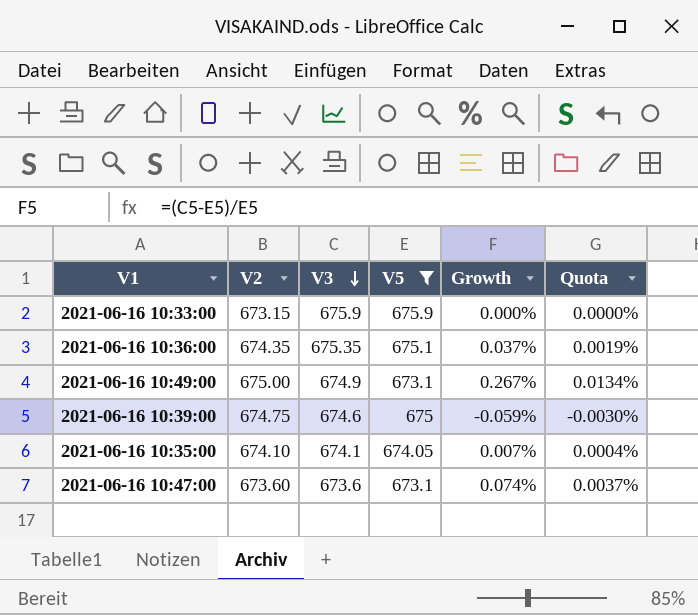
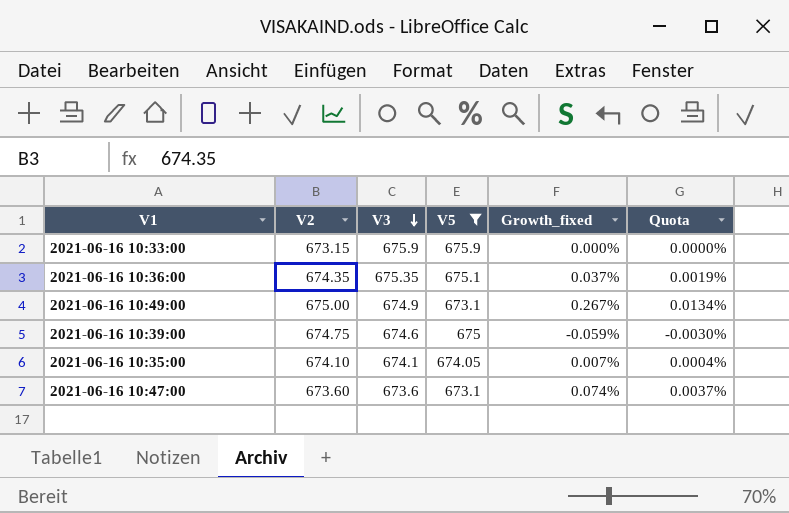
column name: Growth -> Growth_fixed

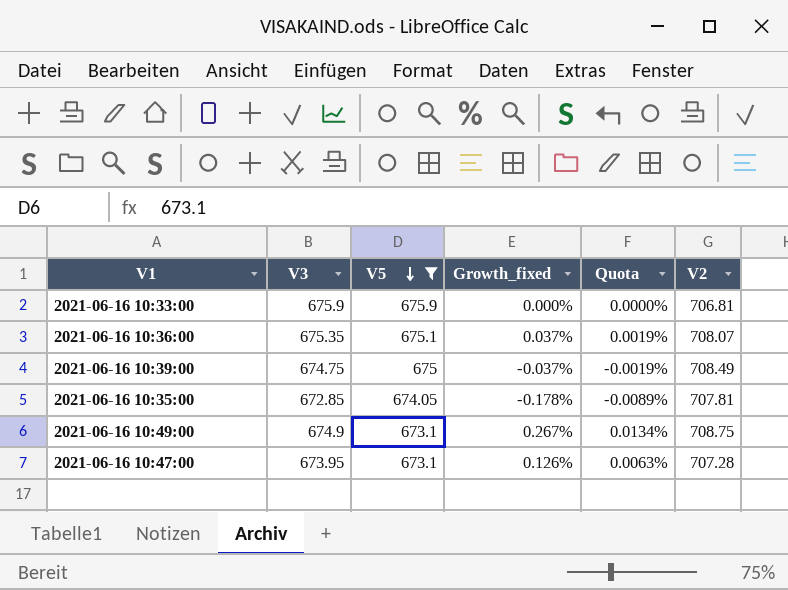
row order: V3 descending -> V5 descending
column V2 | position: 2 -> 6
2021-06-16 10:33:00 | V2: 673.15 -> 706.81
2021-06-16 10:36:00 | V2: 674.35 -> 708.07
2021-06-16 10:39:00 | V3: 674.6 -> 674.75
2021-06-16 10:39:00 | Growth_fixed: -0.059% -> -0.037%
2021-06-16 10:39:00 | Quota: -0.0030% -> -0.0019%
2021-06-16 10:39:00 | V2: 674.75 -> 708.49
2021-06-16 10:35:00 | V3: 674.1 -> 672.85
2021-06-16 10:35:00 | Growth_fixed: 0.007% -> -0.178%
2021-06-16 10:35:00 | Quota: 0.0004% -> -0.0089%
2021-06-16 10:35:00 | V2: 674.10 -> 707.81
2021-06-16 10:49:00 | V2: 675.00 -> 708.75
2021-06-16 10:47:00 | V3: 673.6 -> 673.95
2021-06-16 10:47:00 | Growth_fixed: 0.074% -> 0.126%
2021-06-16 10:47:00 | Quota: 0.0037% -> 0.0063%
2021-06-16 10:47:00 | V2: 673.60 -> 707.28

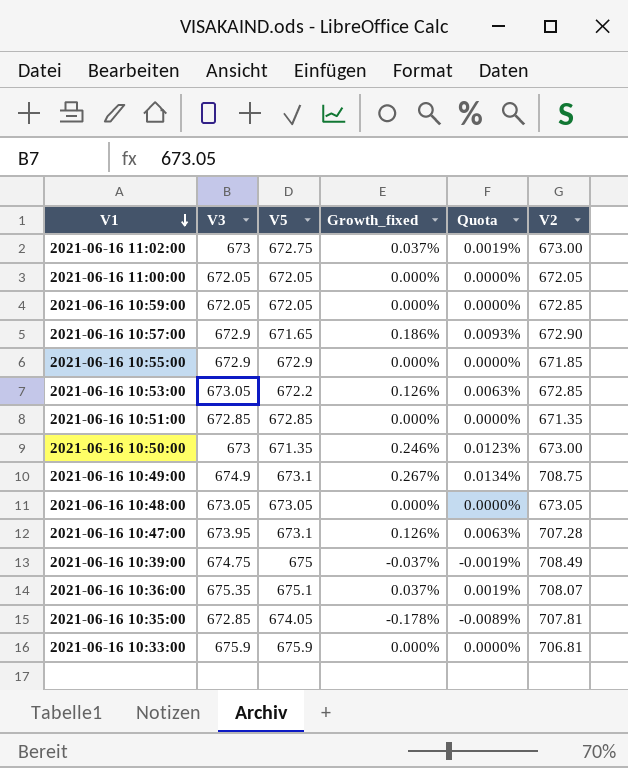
filter: V5 >= 673.1 -> none
row order: V5 descending -> V1 descending

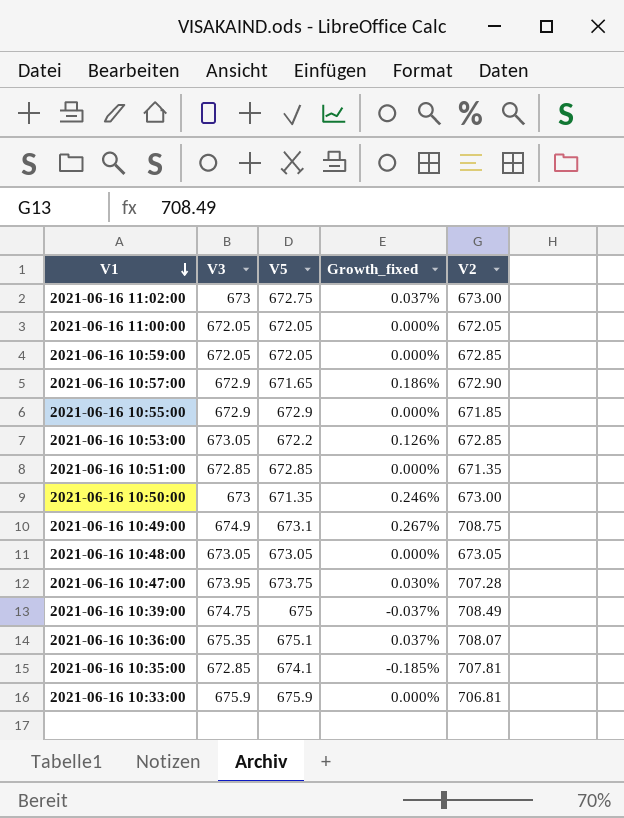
column Quota | formula: [Growth_fixed] * 0.05 -> none
2021-06-16 10:47:00 | V5: 673.1 -> 673.75
2021-06-16 10:47:00 | Growth_fixed: 0.126% -> 0.030%
2021-06-16 10:35:00 | V5: 674.05 -> 674.1
2021-06-16 10:35:00 | Growth_fixed: -0.178% -> -0.185%

